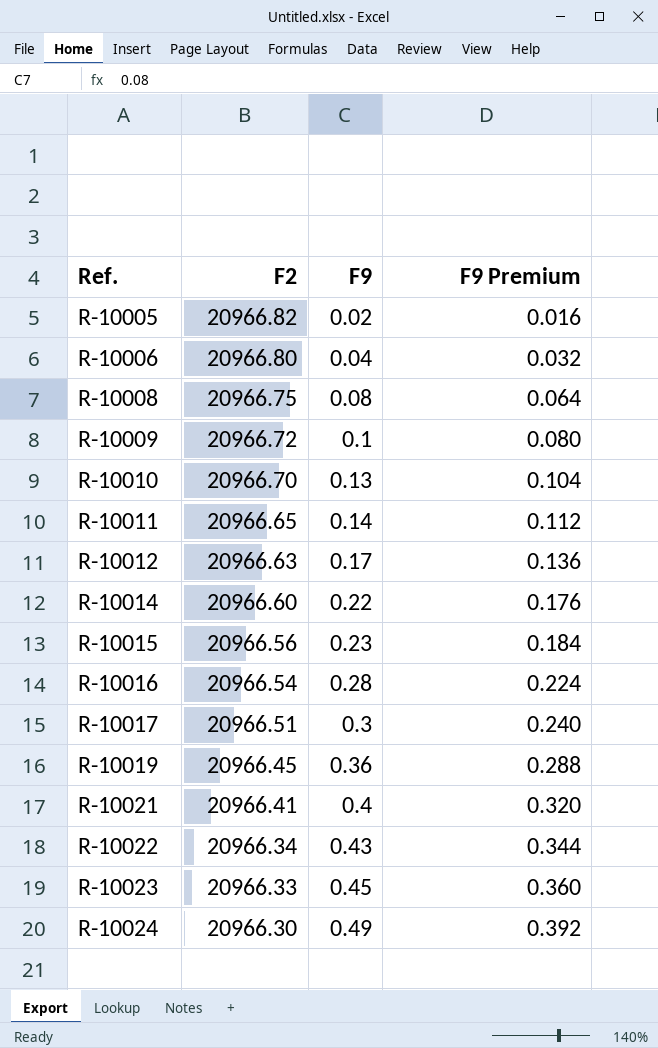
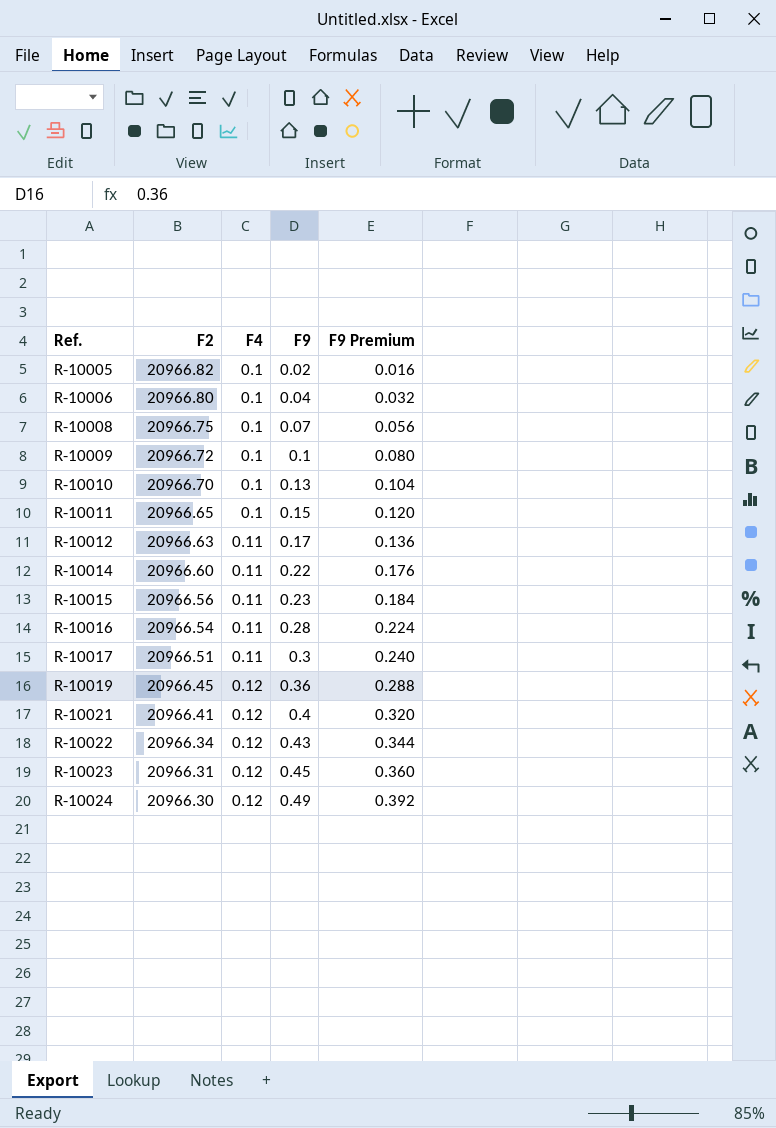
column F4 | position: none -> 3
R-10008 | F9: 0.08 -> 0.07
R-10008 | F9 Premium: 0.064 -> 0.056
R-10011 | F9: 0.14 -> 0.15
R-10011 | F9 Premium: 0.112 -> 0.120
R-10023 | F2: 20966.33 -> 20966.31

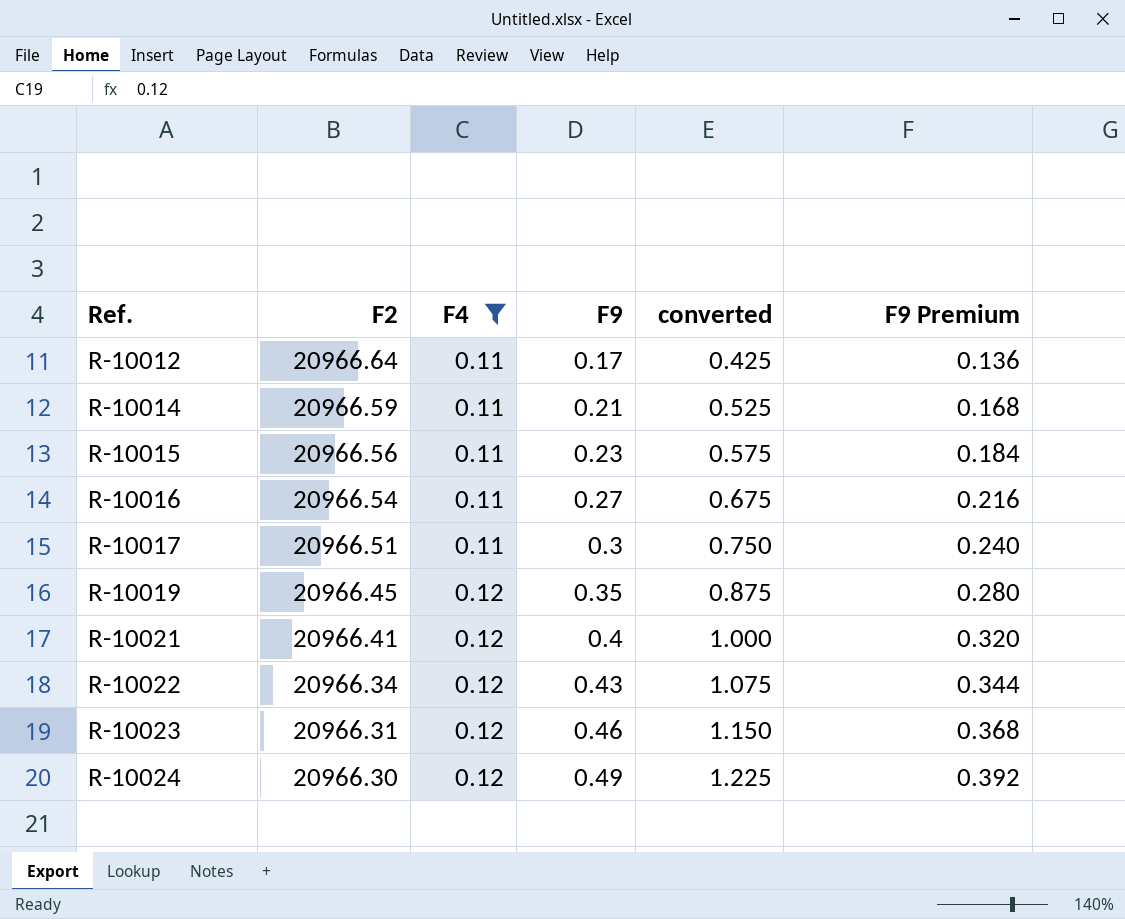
filter: none -> F4 != 0.1
column converted | formula: none -> [F9] * 2.5
R-10012 | F2: 20966.63 -> 20966.64
R-10014 | F2: 20966.60 -> 20966.59
R-10014 | F9: 0.22 -> 0.21
R-10014 | F9 Premium: 0.176 -> 0.168
R-10016 | F9: 0.28 -> 0.27
R-10016 | F9 Premium: 0.224 -> 0.216
R-10019 | F9: 0.36 -> 0.35
R-10019 | F9 Premium: 0.288 -> 0.280
R-10023 | F9: 0.45 -> 0.46
R-10023 | F9 Premium: 0.360 -> 0.368

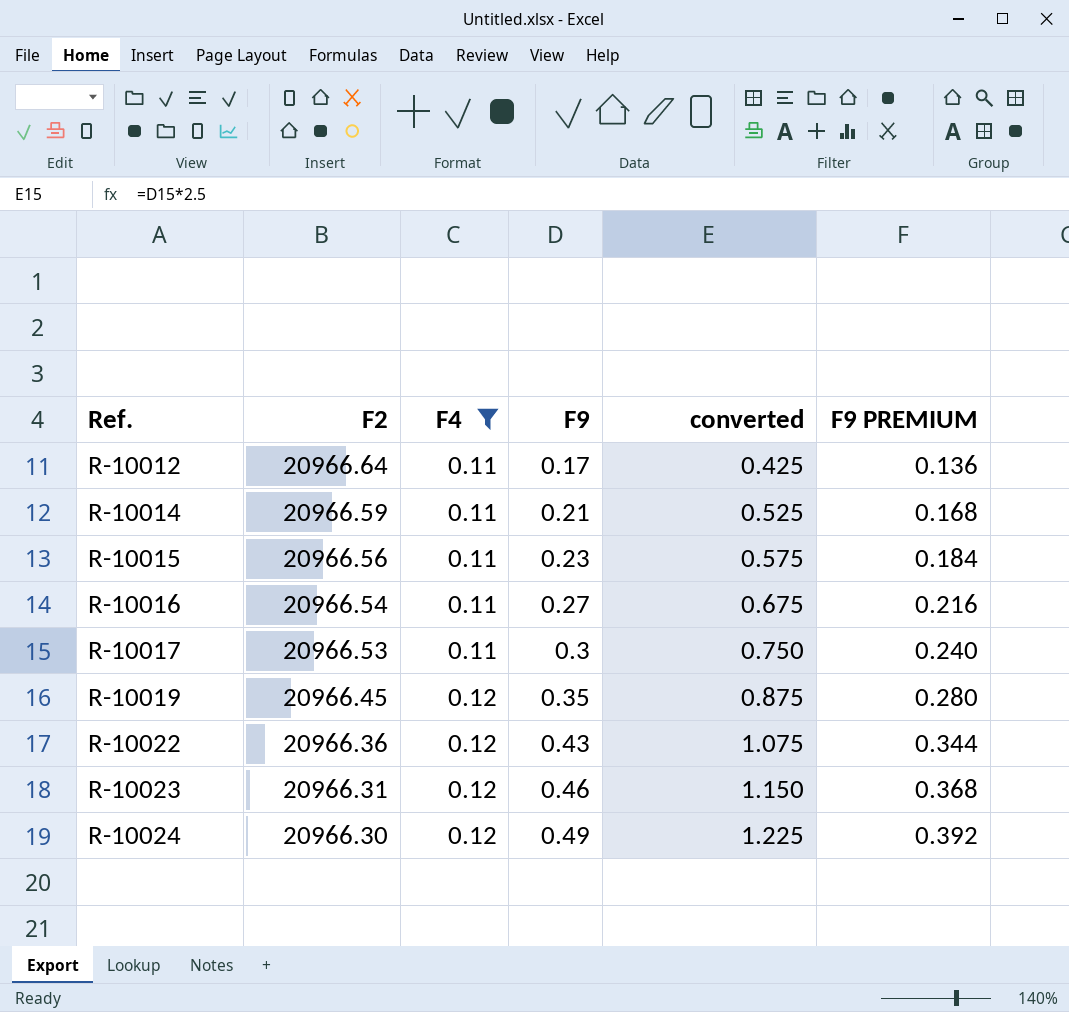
column name: F9 Premium -> F9 PREMIUM
row R-10021: 20966.41 | 0.12 | 0.4 | 1.000 | 0.320 -> none
R-10017 | F2: 20966.51 -> 20966.53
R-10022 | F2: 20966.34 -> 20966.36

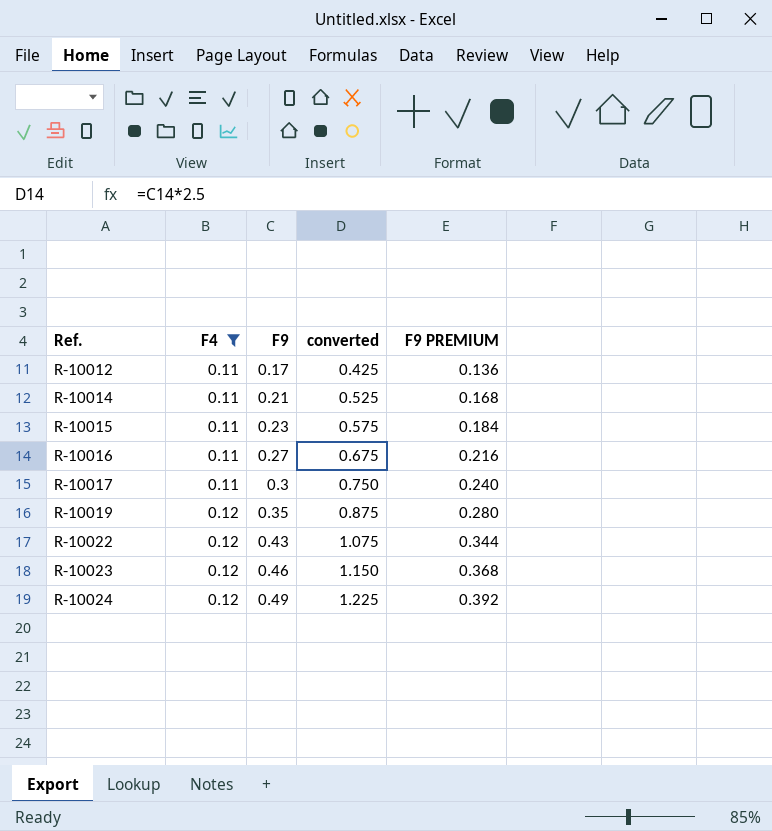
column F2 | position: 2 -> none

